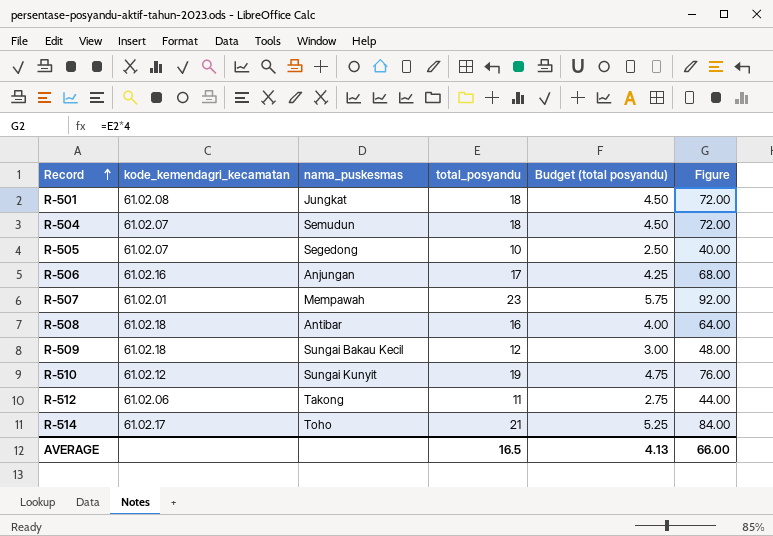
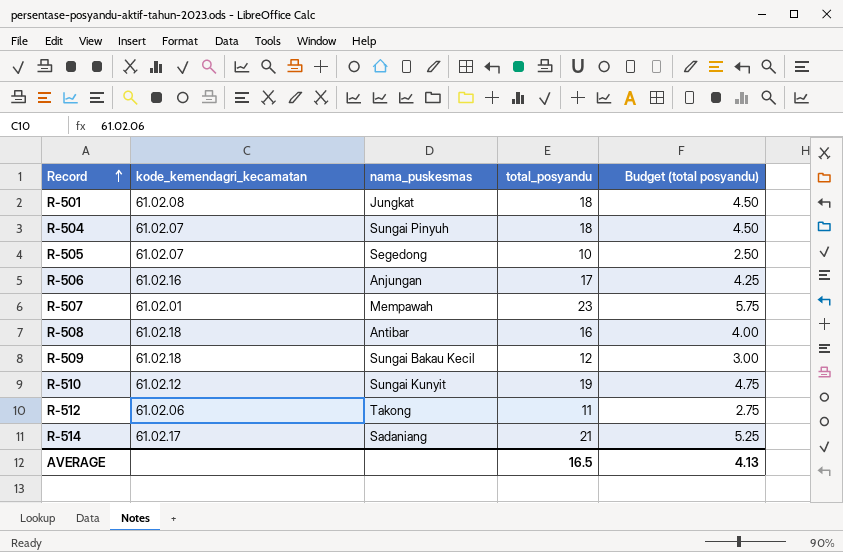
column Figure | formula: [total_posyandu] * 4 -> none
R-504 | nama_puskesmas: Semudun -> Sungai Pinyuh
R-514 | nama_puskesmas: Toho -> Sadaniang

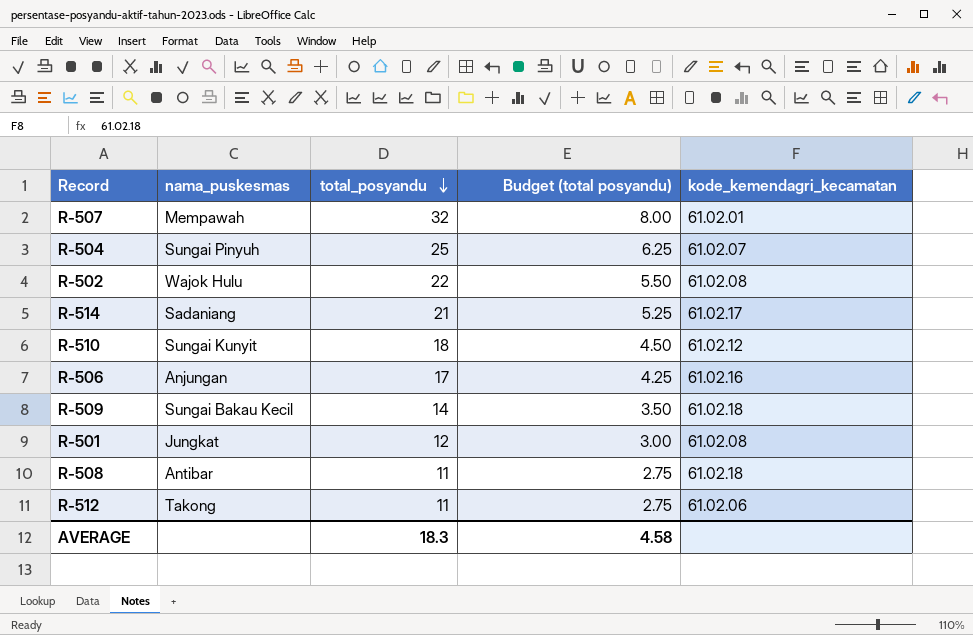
row order: Record ascending -> total_posyandu descending
column kode_kemendagri_kecamatan | position: 2 -> 5
row R-505: 61.02.07 | Segedong | 10 | 2.50 -> none
R-507 | total_posyandu: 23 -> 32
R-507 | Budget (total posyandu): 5.75 -> 8.00
R-504 | total_posyandu: 18 -> 25
R-504 | Budget (total posyandu): 4.50 -> 6.25
row R-502: none -> Wajok Hulu | 22 | 5.50 | 61.02.08
R-510 | total_posyandu: 19 -> 18
R-510 | Budget (total posyandu): 4.75 -> 4.50
R-509 | total_posyandu: 12 -> 14
R-509 | Budget (total posyandu): 3.00 -> 3.50
R-501 | total_posyandu: 18 -> 12
R-501 | Budget (total posyandu): 4.50 -> 3.00
R-508 | total_posyandu: 16 -> 11
R-508 | Budget (total posyandu): 4.00 -> 2.75
AVERAGE | total_posyandu: 16.5 -> 18.3
AVERAGE | Budget (total posyandu): 4.13 -> 4.58

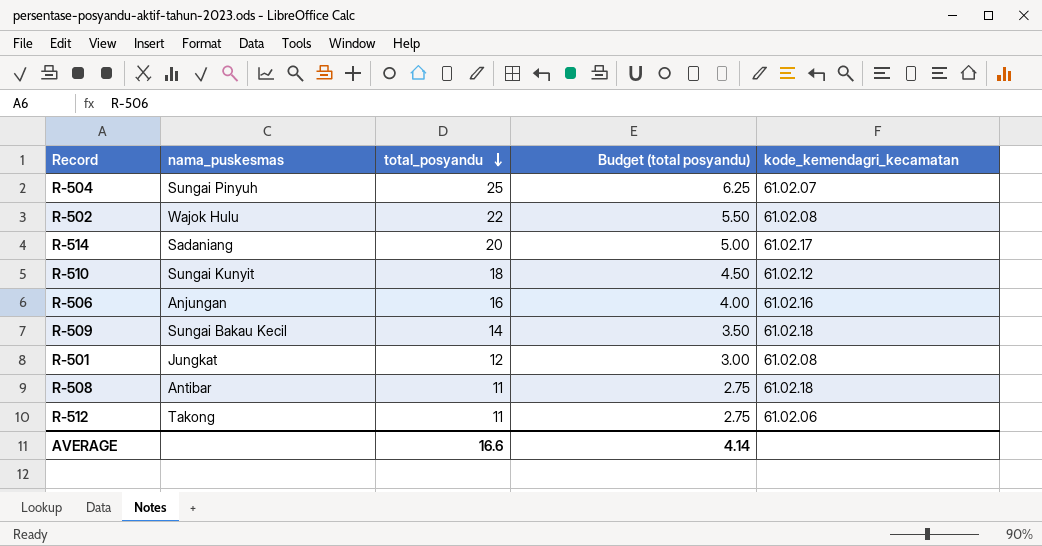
row R-507: Mempawah | 32 | 8.00 | 61.02.01 -> none
R-514 | total_posyandu: 21 -> 20
R-514 | Budget (total posyandu): 5.25 -> 5.00
R-506 | total_posyandu: 17 -> 16
R-506 | Budget (total posyandu): 4.25 -> 4.00
AVERAGE | total_posyandu: 18.3 -> 16.6
AVERAGE | Budget (total posyandu): 4.58 -> 4.14

